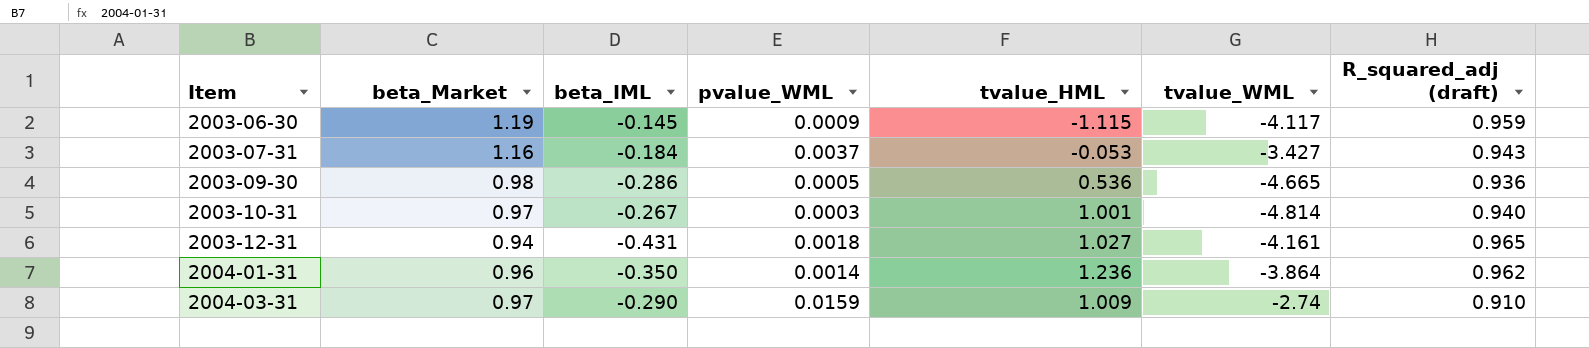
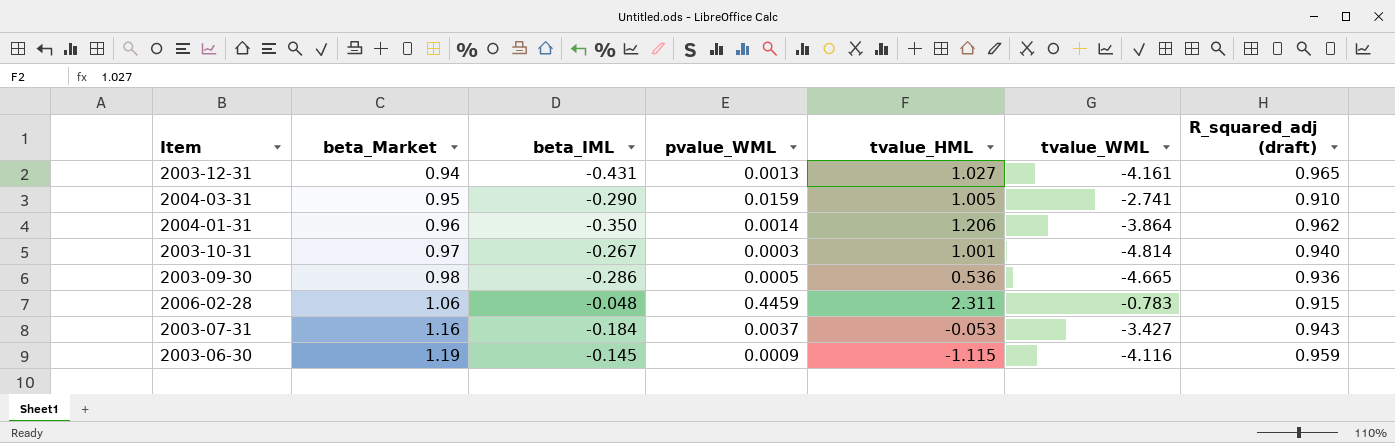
row order: Item ascending -> beta_Market ascending
2003-12-31 | pvalue_WML: 0.0018 -> 0.0013
2004-03-31 | beta_Market: 0.97 -> 0.95
2004-03-31 | tvalue_HML: 1.009 -> 1.005
2004-03-31 | tvalue_WML: -2.74 -> -2.741
2004-01-31 | tvalue_HML: 1.236 -> 1.206
row 2006-02-28: none -> 1.06 | -0.048 | 0.4459 | 2.311 | -0.783 | 0.915
2003-06-30 | tvalue_WML: -4.117 -> -4.116

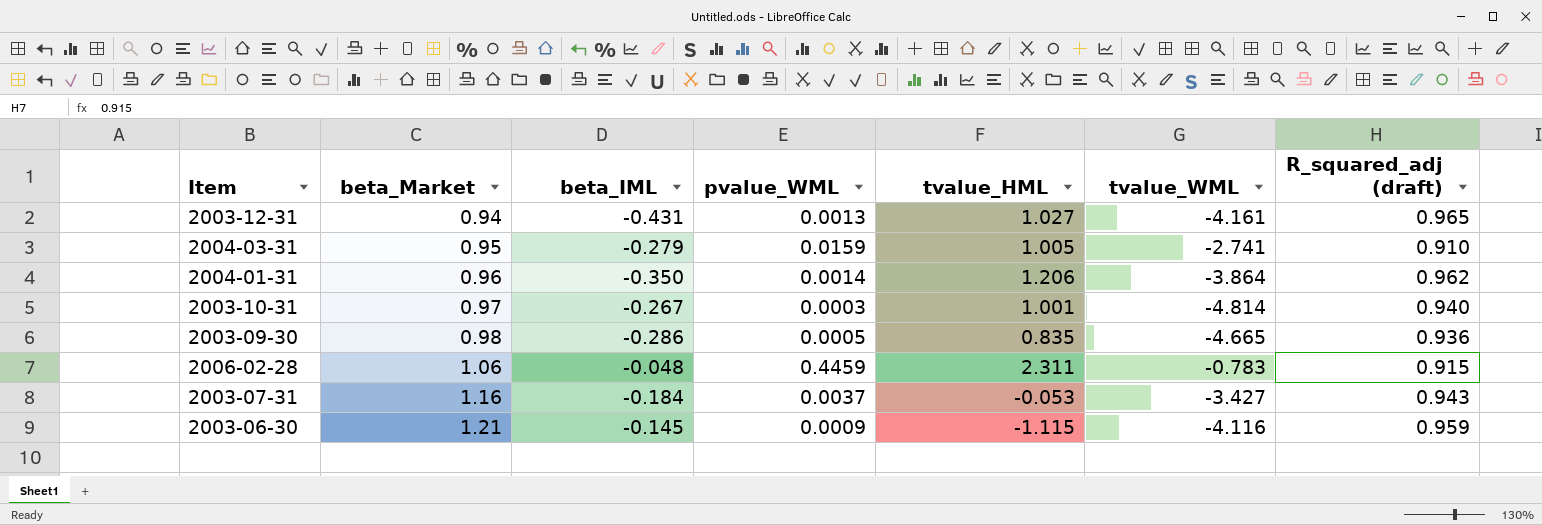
2004-03-31 | beta_IML: -0.290 -> -0.279
2003-09-30 | tvalue_HML: 0.536 -> 0.835
2003-06-30 | beta_Market: 1.19 -> 1.21

